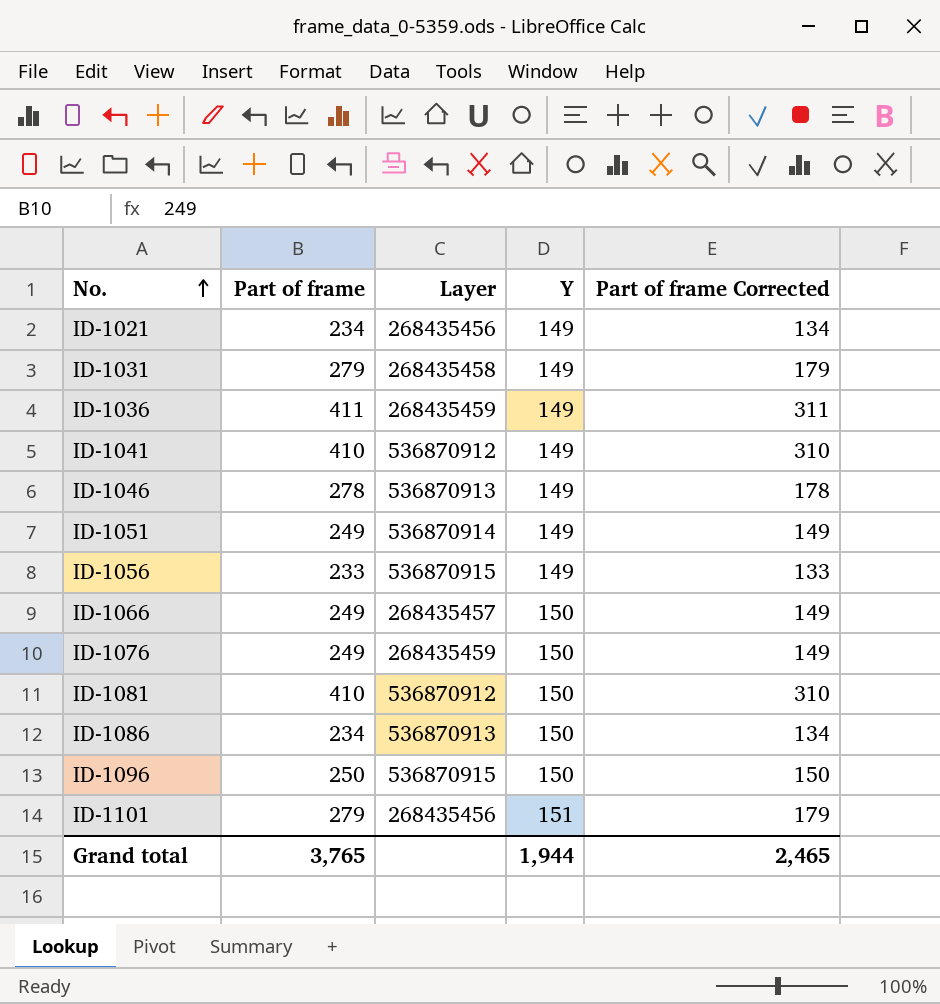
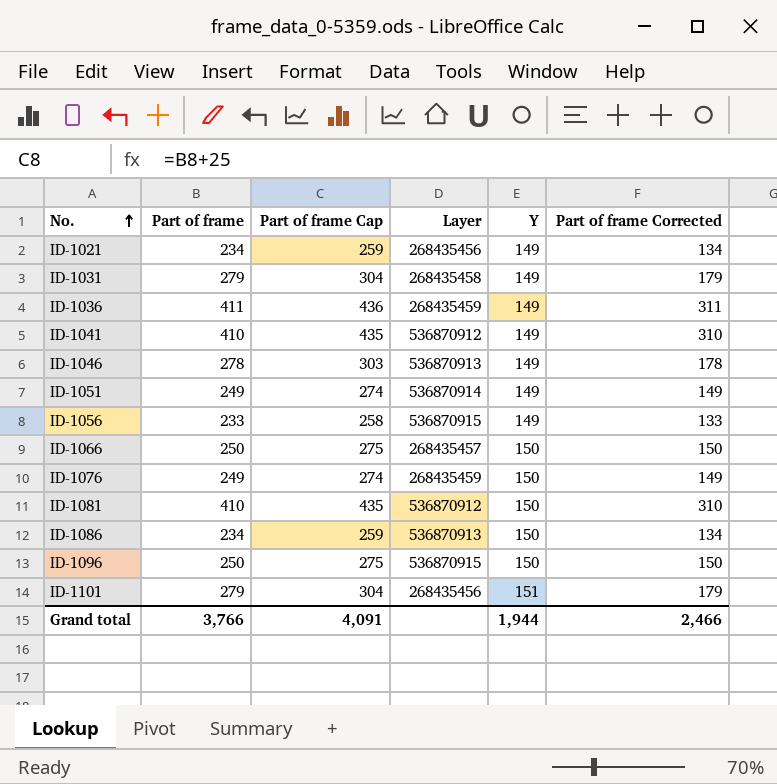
column Part of frame Cap | formula: none -> [Part of frame] + 25
ID-1066 | Part of frame: 249 -> 250
ID-1066 | Part of frame Corrected: 149 -> 150
Grand total | Part of frame: 3,765 -> 3,766
Grand total | Part of frame Corrected: 2,465 -> 2,466

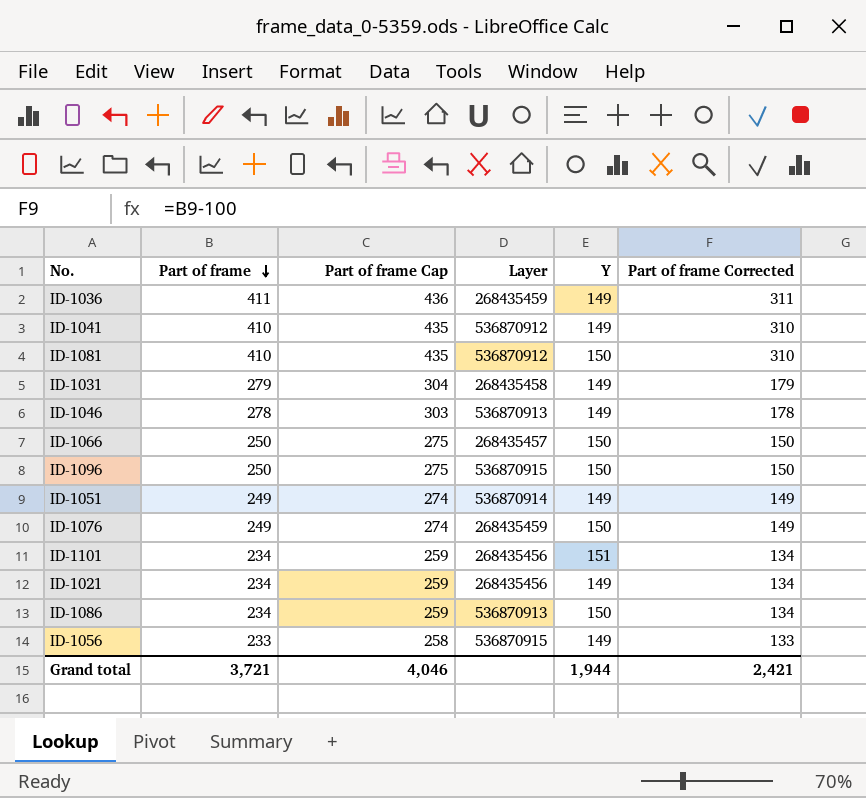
row order: No. ascending -> Part of frame descending
ID-1101 | Part of frame: 279 -> 234
ID-1101 | Part of frame Cap: 304 -> 259
ID-1101 | Part of frame Corrected: 179 -> 134
Grand total | Part of frame: 3,766 -> 3,721
Grand total | Part of frame Cap: 4,091 -> 4,046
Grand total | Part of frame Corrected: 2,466 -> 2,421

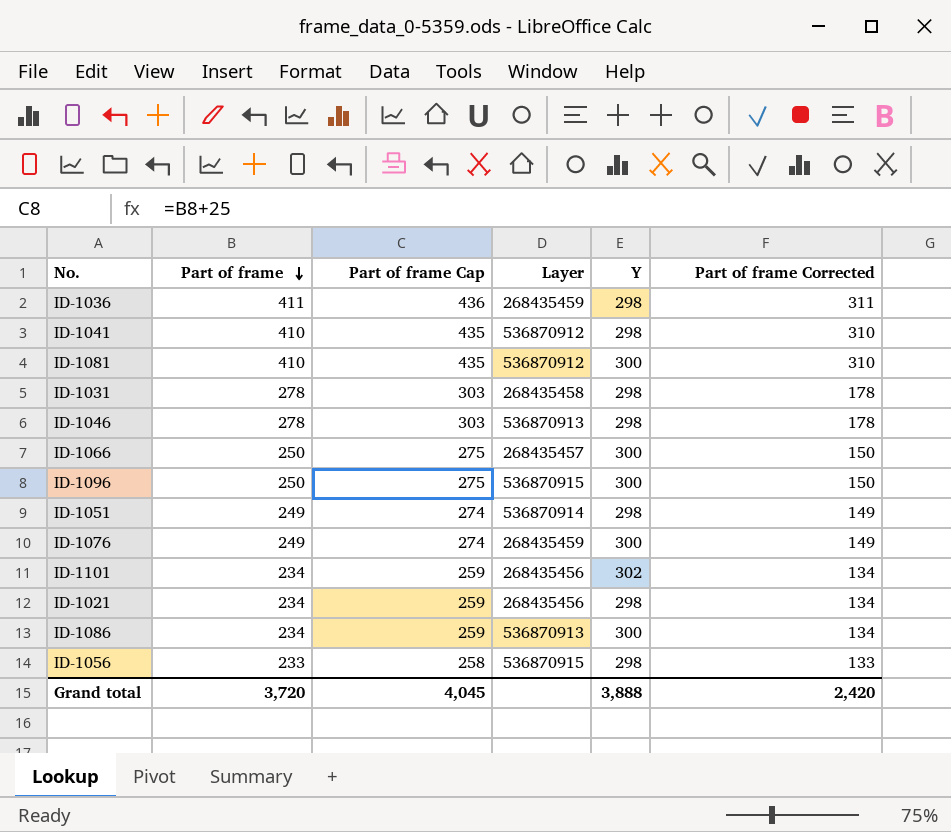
ID-1036 | Y: 149 -> 298
ID-1041 | Y: 149 -> 298
ID-1081 | Y: 150 -> 300
ID-1031 | Part of frame: 279 -> 278
ID-1031 | Part of frame Cap: 304 -> 303
ID-1031 | Y: 149 -> 298
ID-1031 | Part of frame Corrected: 179 -> 178
ID-1046 | Y: 149 -> 298
ID-1066 | Y: 150 -> 300
ID-1096 | Y: 150 -> 300
ID-1051 | Y: 149 -> 298
ID-1076 | Y: 150 -> 300
ID-1101 | Y: 151 -> 302
ID-1021 | Y: 149 -> 298
ID-1086 | Y: 150 -> 300
ID-1056 | Y: 149 -> 298
Grand total | Part of frame: 3,721 -> 3,720
Grand total | Part of frame Cap: 4,046 -> 4,045
Grand total | Y: 1,944 -> 3,888
Grand total | Part of frame Corrected: 2,421 -> 2,420

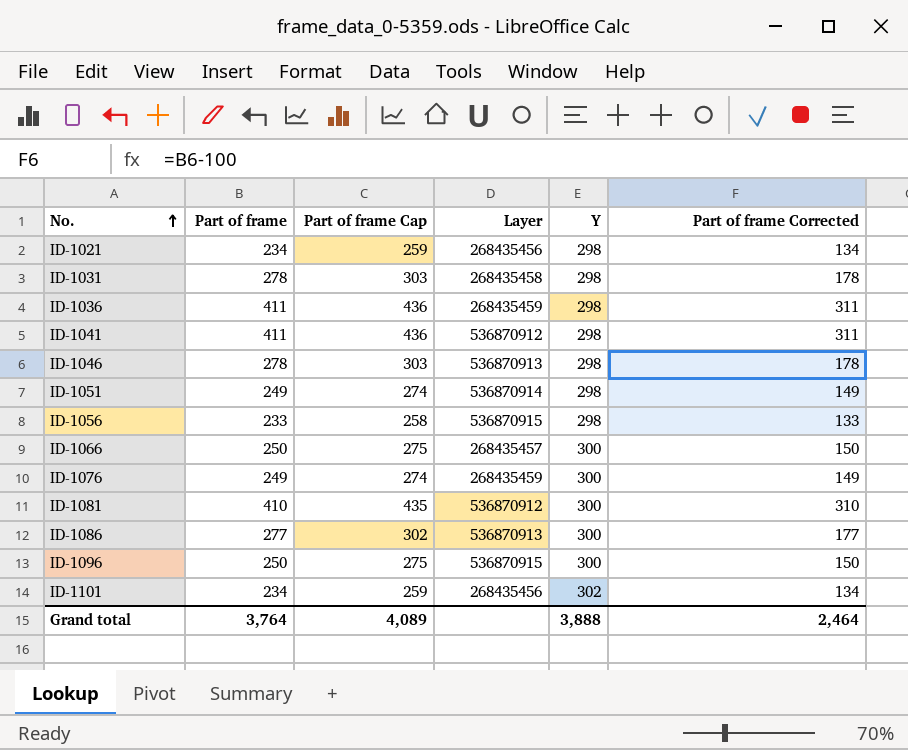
row order: Part of frame descending -> No. ascending
ID-1041 | Part of frame: 410 -> 411
ID-1041 | Part of frame Cap: 435 -> 436
ID-1041 | Part of frame Corrected: 310 -> 311
ID-1086 | Part of frame: 234 -> 277
ID-1086 | Part of frame Cap: 259 -> 302
ID-1086 | Part of frame Corrected: 134 -> 177
Grand total | Part of frame: 3,720 -> 3,764
Grand total | Part of frame Cap: 4,045 -> 4,089
Grand total | Part of frame Corrected: 2,420 -> 2,464

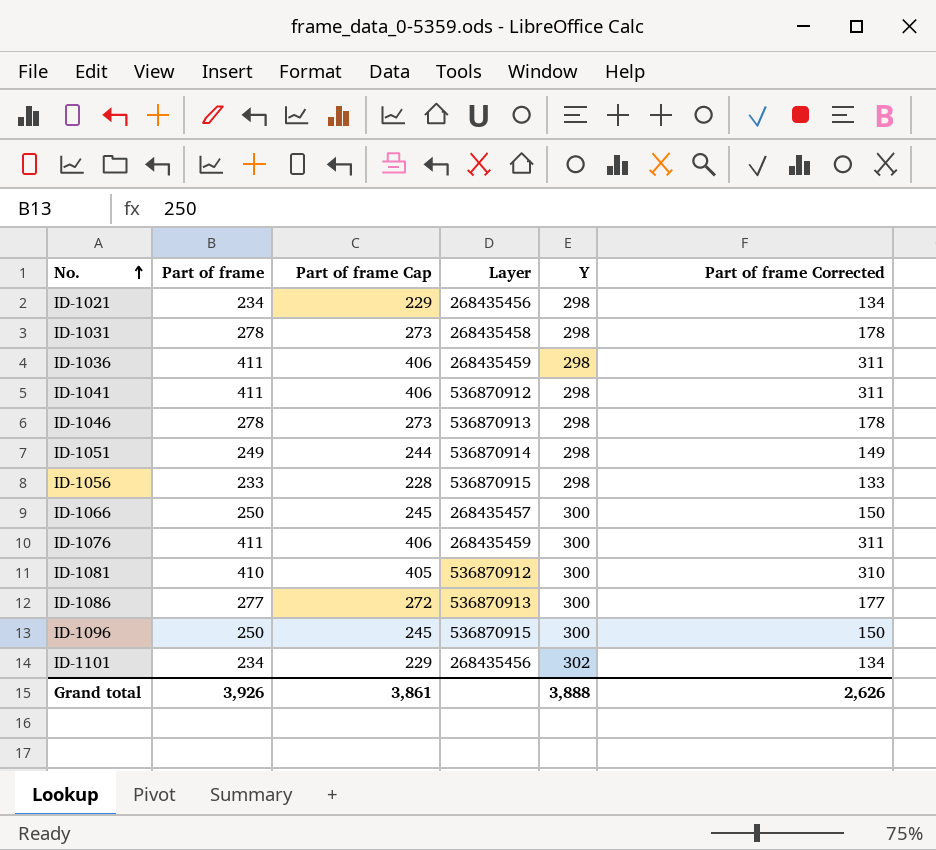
column Part of frame Cap | formula: [Part of frame] + 25 -> [Part of frame] - 5
ID-1076 | Part of frame: 249 -> 411
ID-1076 | Part of frame Corrected: 149 -> 311
Grand total | Part of frame: 3,764 -> 3,926
Grand total | Part of frame Cap: 4,089 -> 3,861
Grand total | Part of frame Corrected: 2,464 -> 2,626

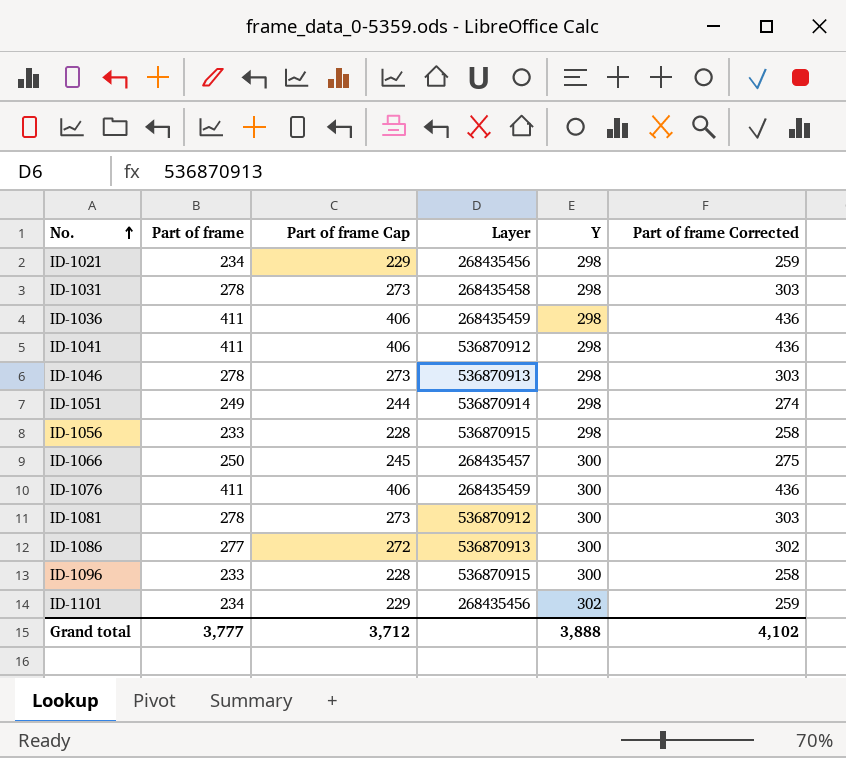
column Part of frame Corrected | formula: [Part of frame] - 100 -> [Part of frame] + 25
ID-1081 | Part of frame: 410 -> 278
ID-1081 | Part of frame Cap: 405 -> 273
ID-1096 | Part of frame: 250 -> 233
ID-1096 | Part of frame Cap: 245 -> 228
Grand total | Part of frame: 3,926 -> 3,777
Grand total | Part of frame Cap: 3,861 -> 3,712
Grand total | Part of frame Corrected: 2,626 -> 4,102

